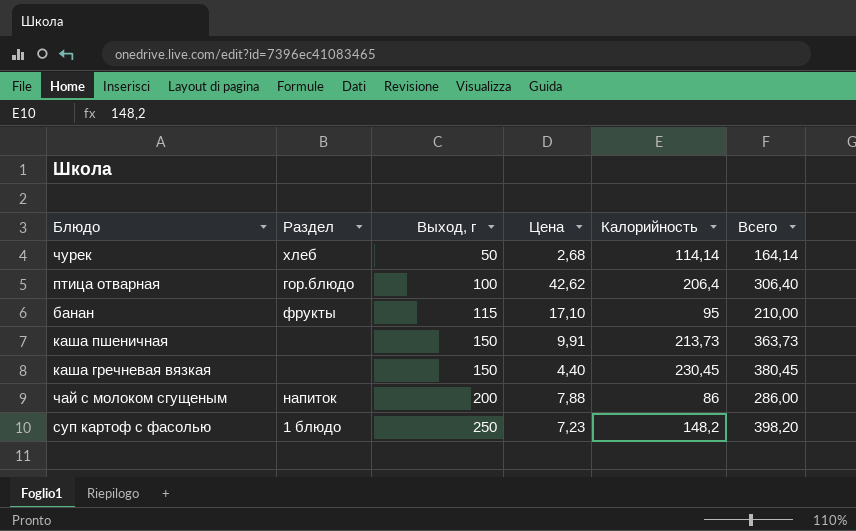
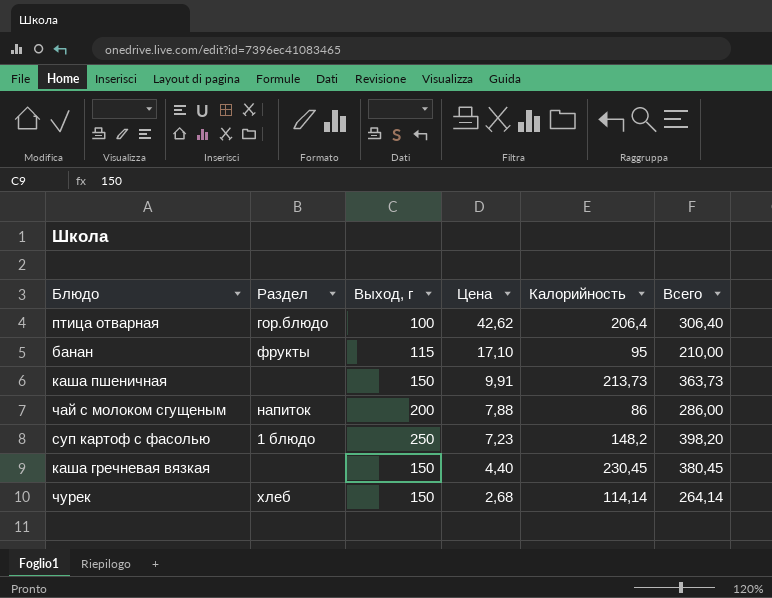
row order: Выход, г ascending -> Цена descending
чурек | Выход, г: 50 -> 150
чурек | Всего: 164,14 -> 264,14

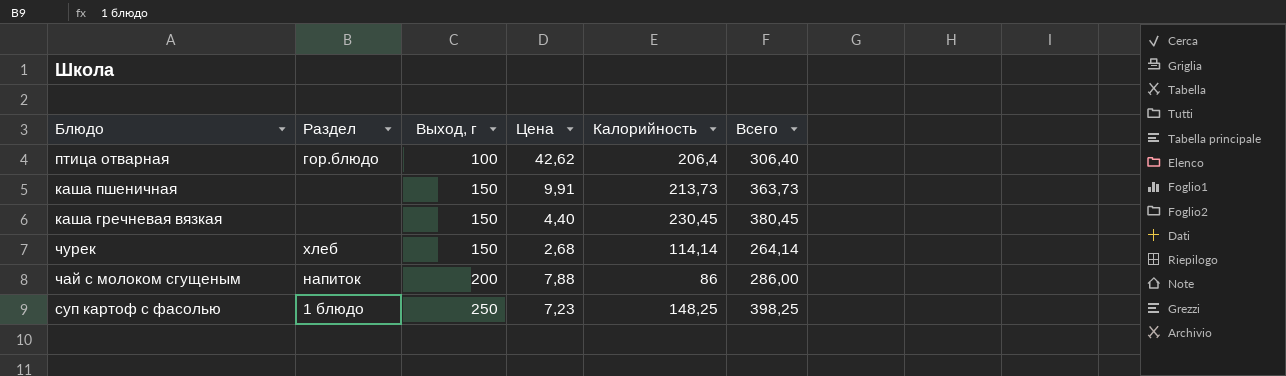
row order: Цена descending -> Выход, г ascending
row банан: фрукты | 115 | 17,10 | 95 | 210,00 -> none
суп картоф с фасолью | Калорийность: 148,2 -> 148,25
суп картоф с фасолью | Всего: 398,20 -> 398,25

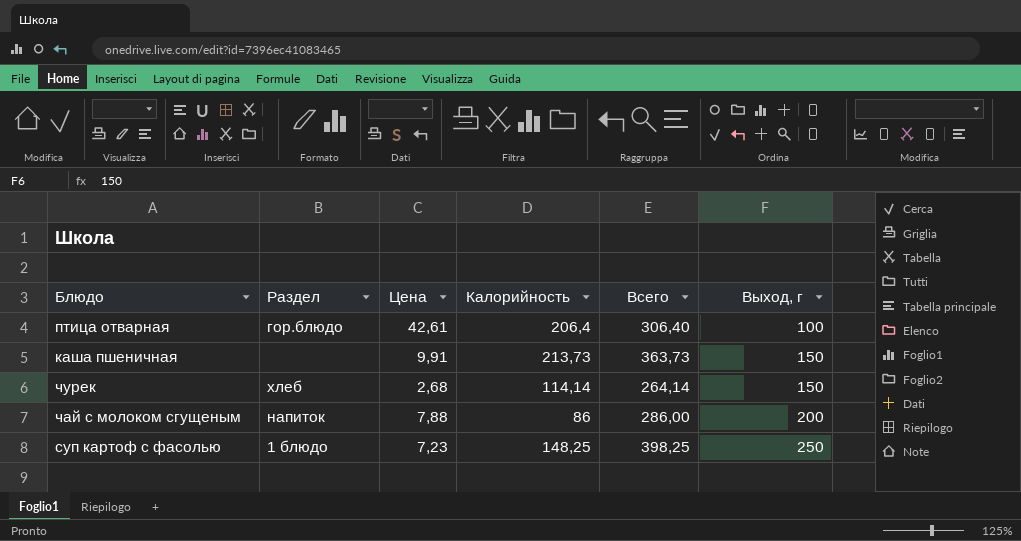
column Выход, г | position: 3 -> 6
row каша гречневая вязкая: none | 150 | 4,40 | 230,45 | 380,45 -> none
птица отварная | Цена: 42,62 -> 42,61

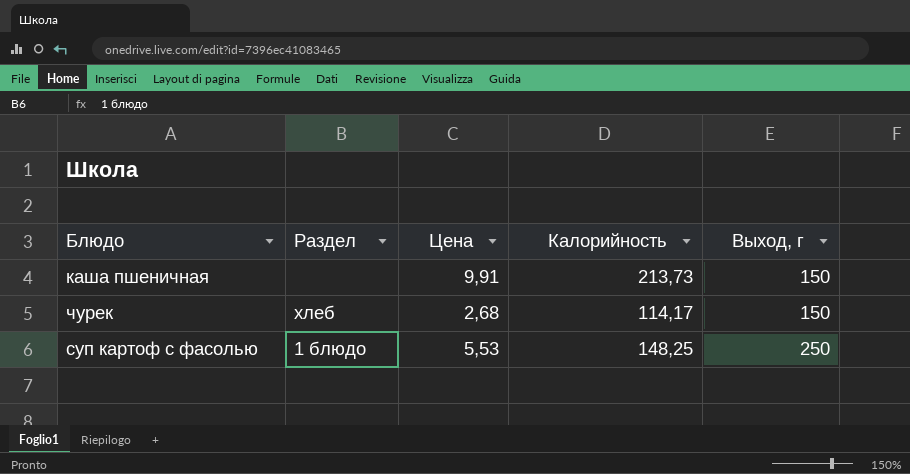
column Всего | formula: [Калорийность] + [Выход, г] -> none
row птица отварная: гор.блюдо | 42,61 | 206,4 | 306,40 | 100 -> none
row чай с молоком сгущеным: напиток | 7,88 | 86 | 286,00 | 200 -> none
чурек | Калорийность: 114,14 -> 114,17
суп картоф с фасолью | Цена: 7,23 -> 5,53

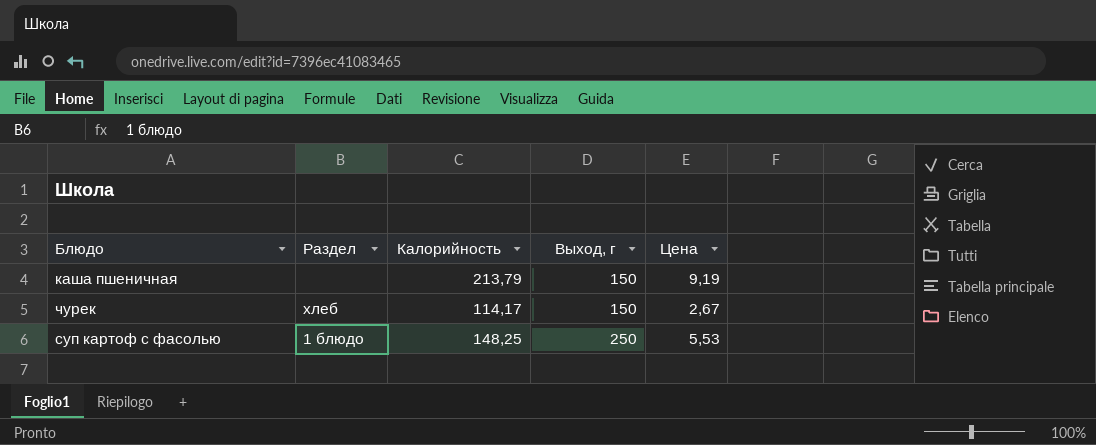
column Цена | position: 3 -> 5
каша пшеничная | Калорийность: 213,73 -> 213,79
каша пшеничная | Цена: 9,91 -> 9,19
чурек | Цена: 2,68 -> 2,67

